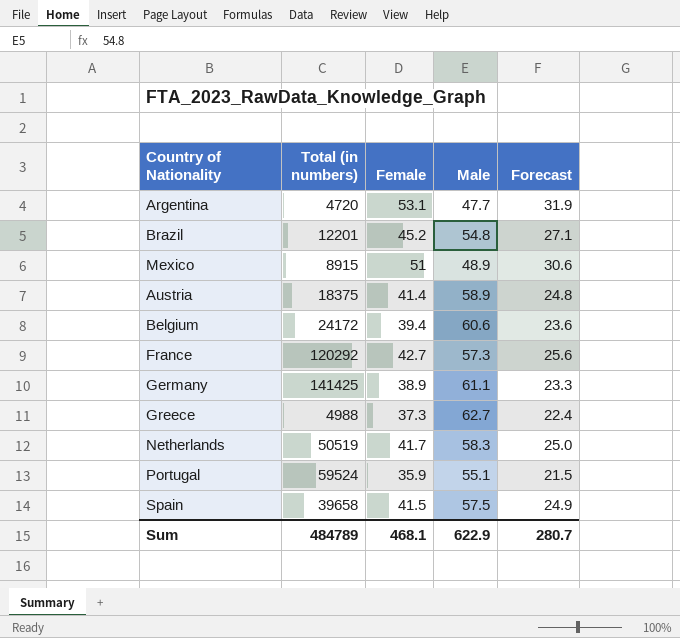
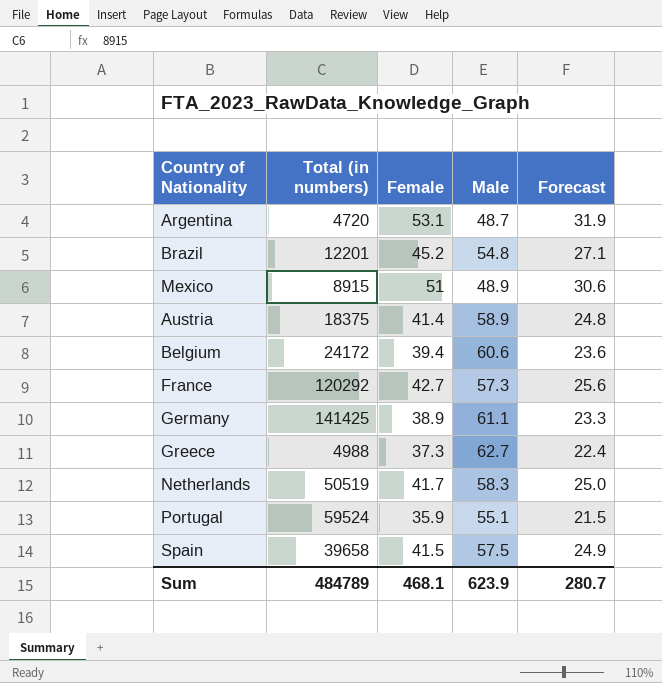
Argentina | Male: 47.7 -> 48.7
Sum | Male: 622.9 -> 623.9

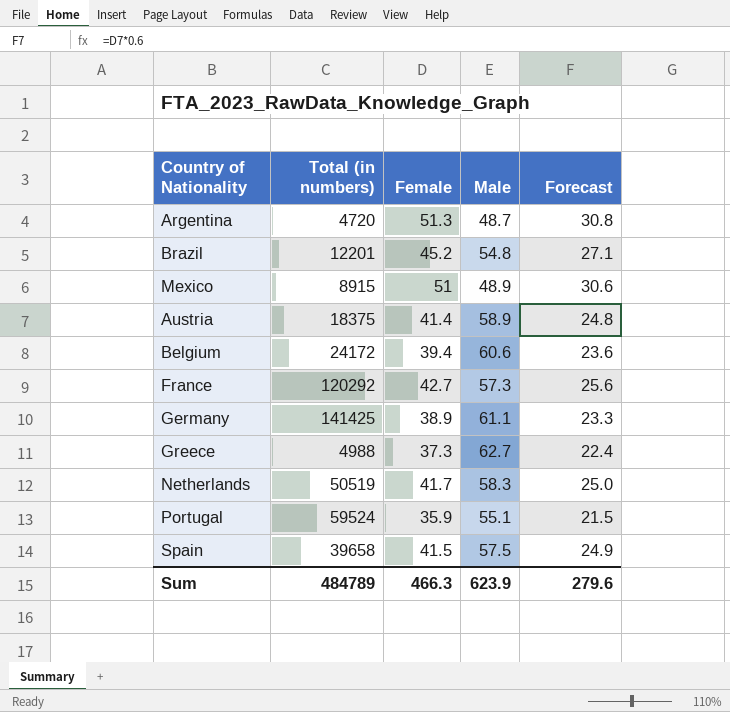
Argentina | Female: 53.1 -> 51.3
Argentina | Forecast: 31.9 -> 30.8
Sum | Female: 468.1 -> 466.3
Sum | Forecast: 280.7 -> 279.6

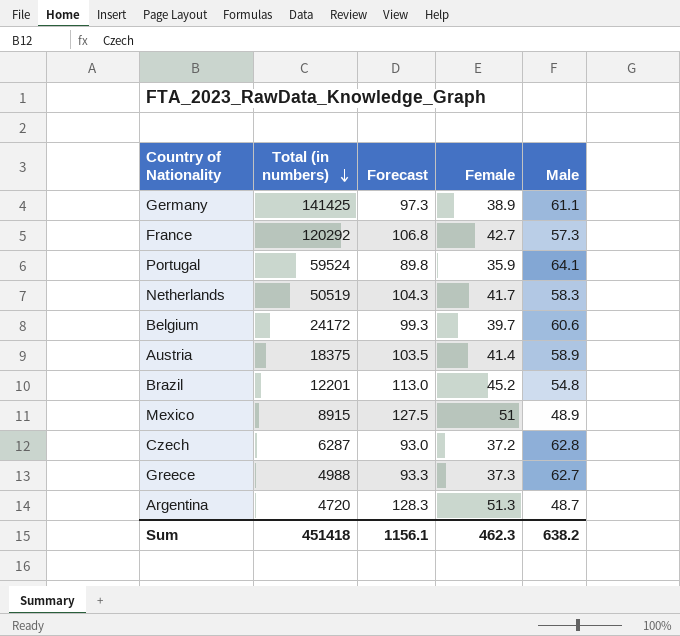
row order: none -> Total (in numbers) descending
column Forecast | formula: [Female] * 0.6 -> [Female] * 2.5
column Forecast | position: 5 -> 3
row Spain: 39658 | 41.5 | 57.5 | 24.9 -> none
Portugal | Male: 55.1 -> 64.1
Belgium | Female: 39.4 -> 39.7
row Czech: none -> 6287 | 93.0 | 37.2 | 62.8
Sum | Total (in numbers): 484789 -> 451418
Sum | Forecast: 279.6 -> 1156.1
Sum | Female: 466.3 -> 462.3
Sum | Male: 623.9 -> 638.2

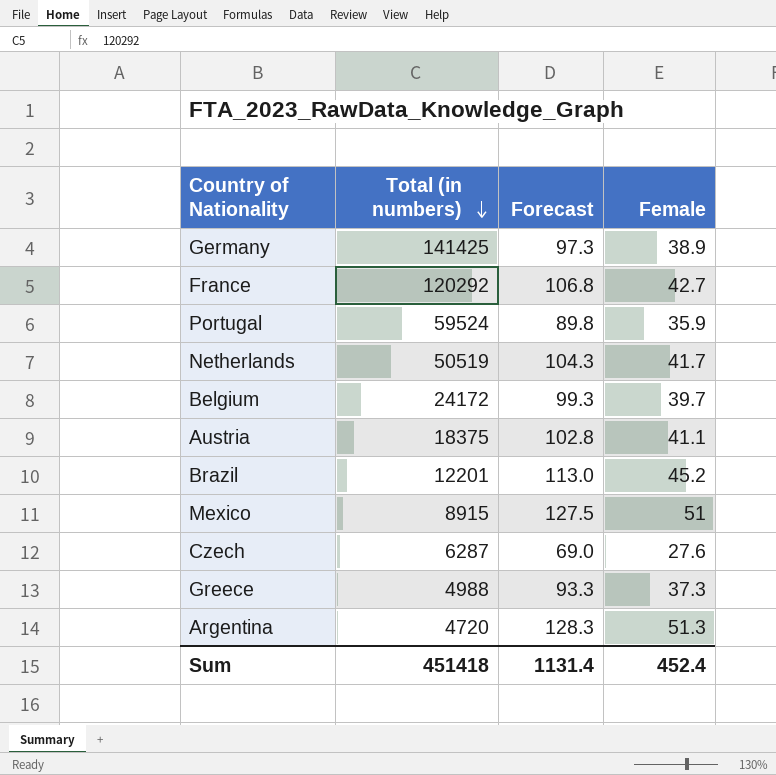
column Male | position: 5 -> none
Austria | Forecast: 103.5 -> 102.8
Austria | Female: 41.4 -> 41.1
Czech | Forecast: 93.0 -> 69.0
Czech | Female: 37.2 -> 27.6
Sum | Forecast: 1156.1 -> 1131.4
Sum | Female: 462.3 -> 452.4

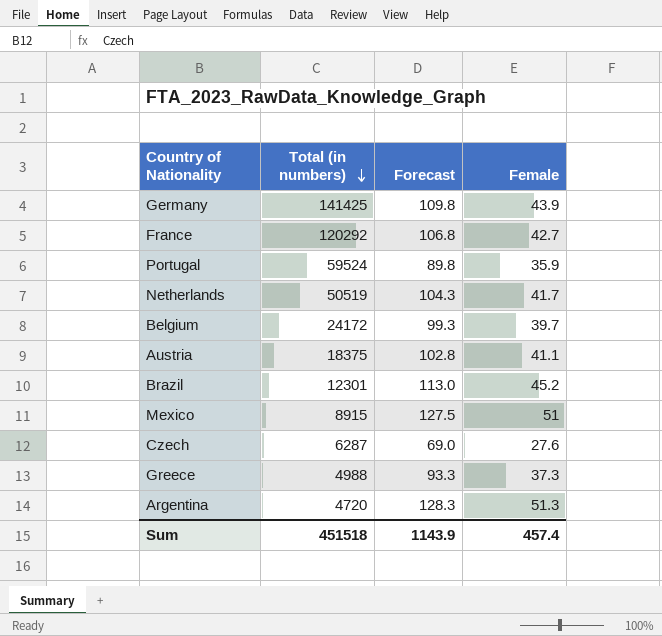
Germany | Forecast: 97.3 -> 109.8
Germany | Female: 38.9 -> 43.9
Brazil | Total (in numbers): 12201 -> 12301
Sum | Total (in numbers): 451418 -> 451518
Sum | Forecast: 1131.4 -> 1143.9
Sum | Female: 452.4 -> 457.4

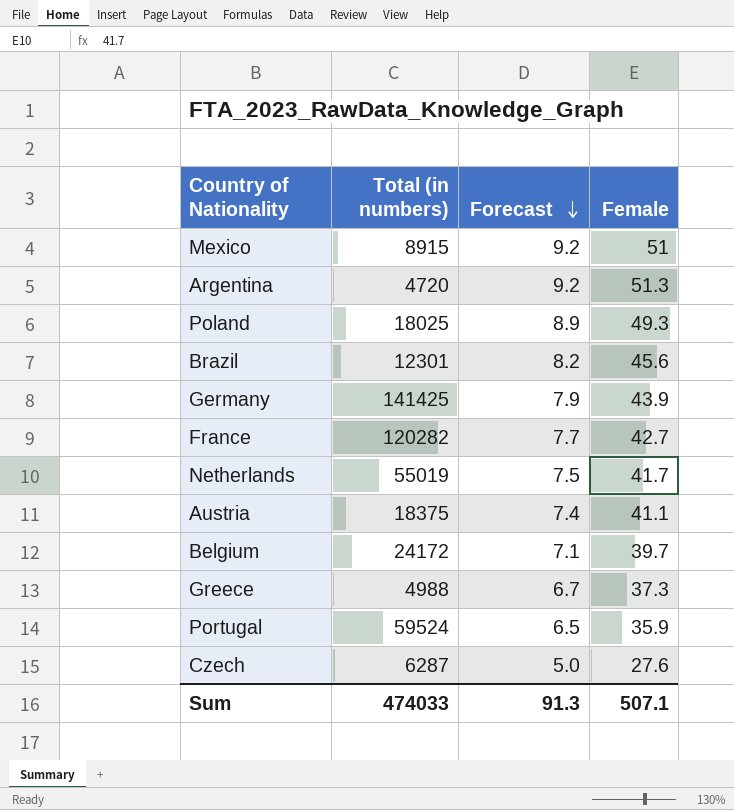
row order: Total (in numbers) descending -> Forecast descending
column Forecast | formula: [Female] * 2.5 -> [Female] * 0.18
row Poland: none -> 18025 | 8.9 | 49.3
Brazil | Female: 45.2 -> 45.6
France | Total (in numbers): 120292 -> 120282
Netherlands | Total (in numbers): 50519 -> 55019
Sum | Total (in numbers): 451518 -> 474033
Sum | Forecast: 1143.9 -> 91.3
Sum | Female: 457.4 -> 507.1

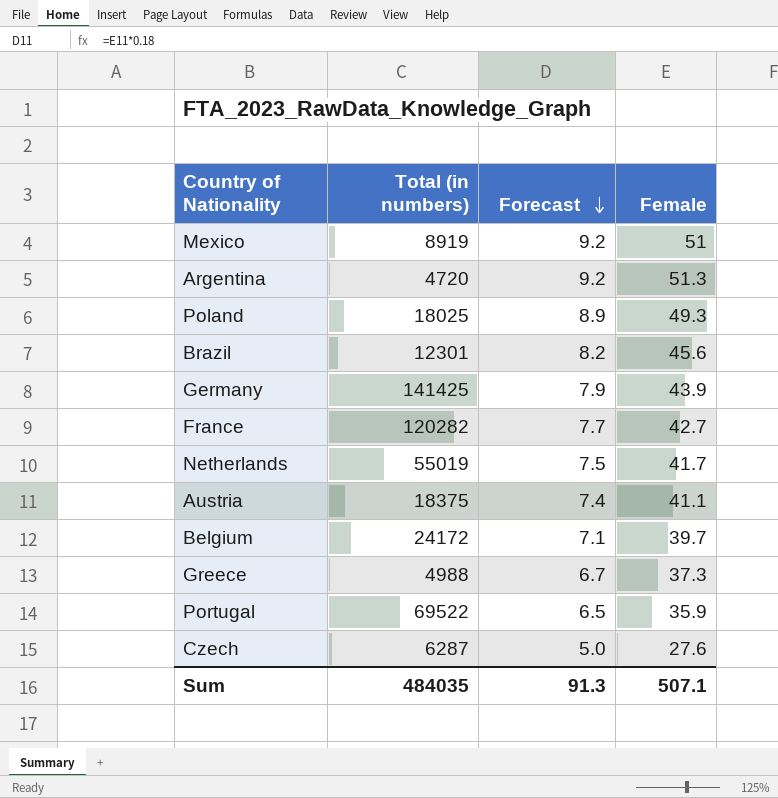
Mexico | Total (in numbers): 8915 -> 8919
Portugal | Total (in numbers): 59524 -> 69522
Sum | Total (in numbers): 474033 -> 484035

